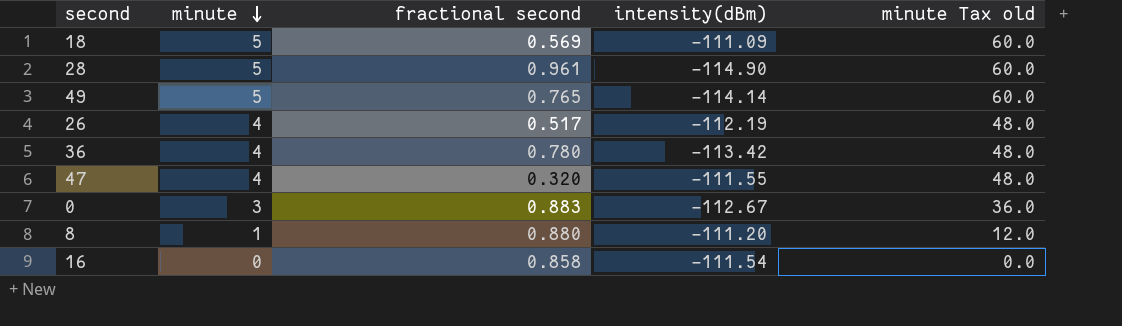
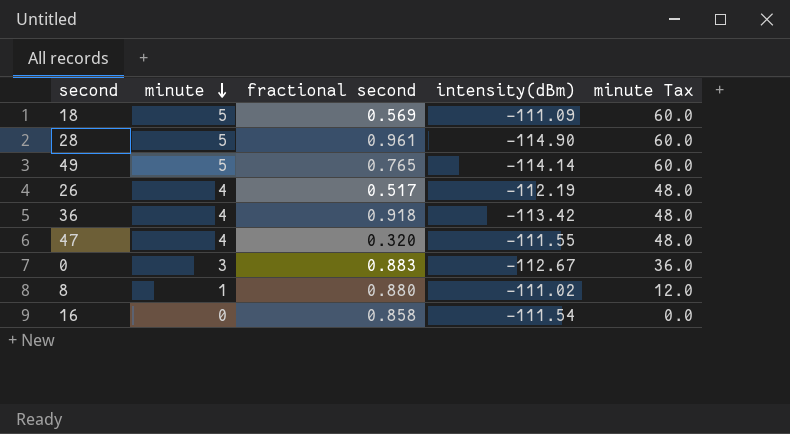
column name: minute Tax old -> minute Tax
36 | fractional second: 0.780 -> 0.918
8 | intensity(dBm): -111.20 -> -111.02

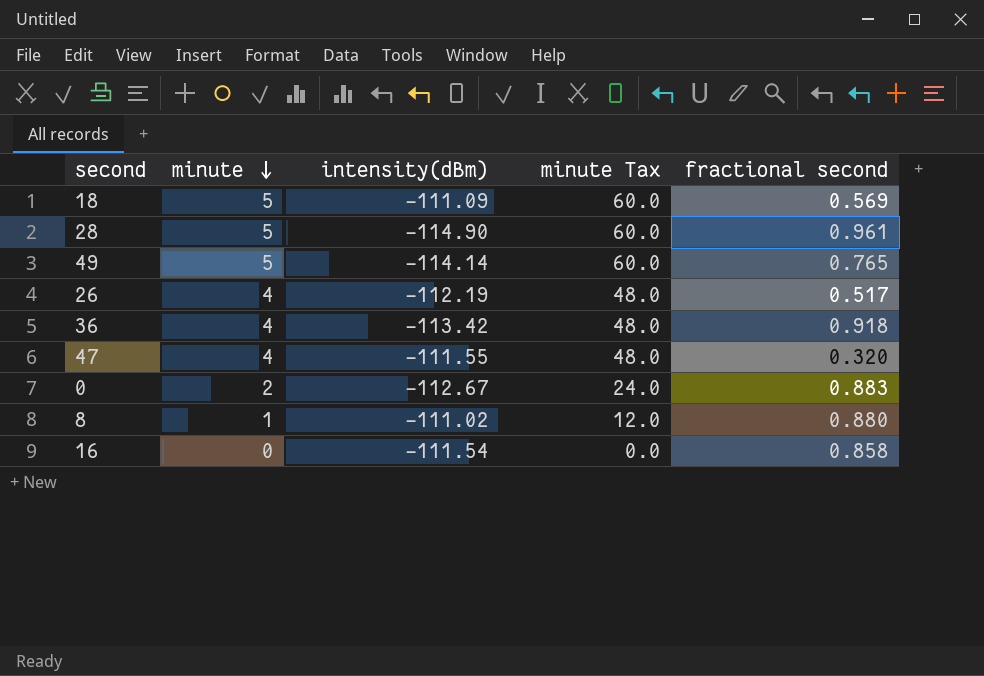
column fractional second | position: 3 -> 5
0 | minute: 3 -> 2
0 | minute Tax: 36.0 -> 24.0

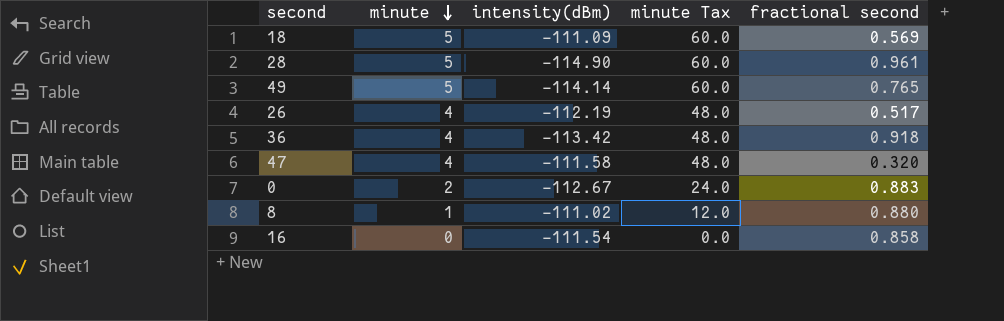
47 | intensity(dBm): -111.55 -> -111.58

